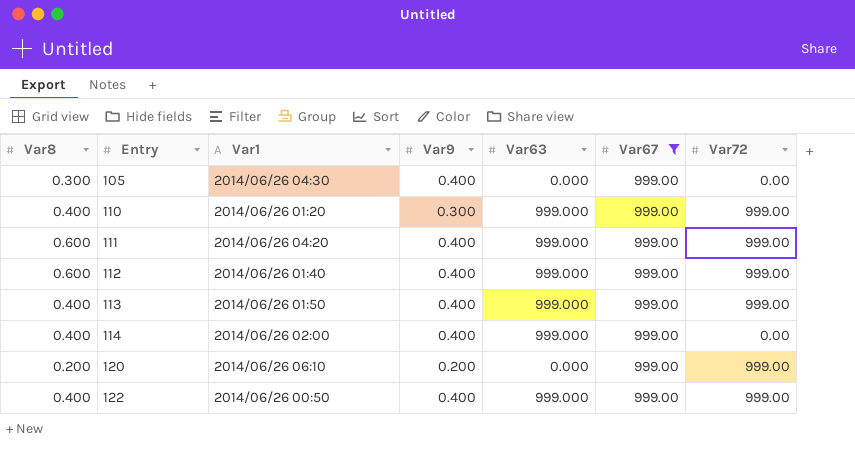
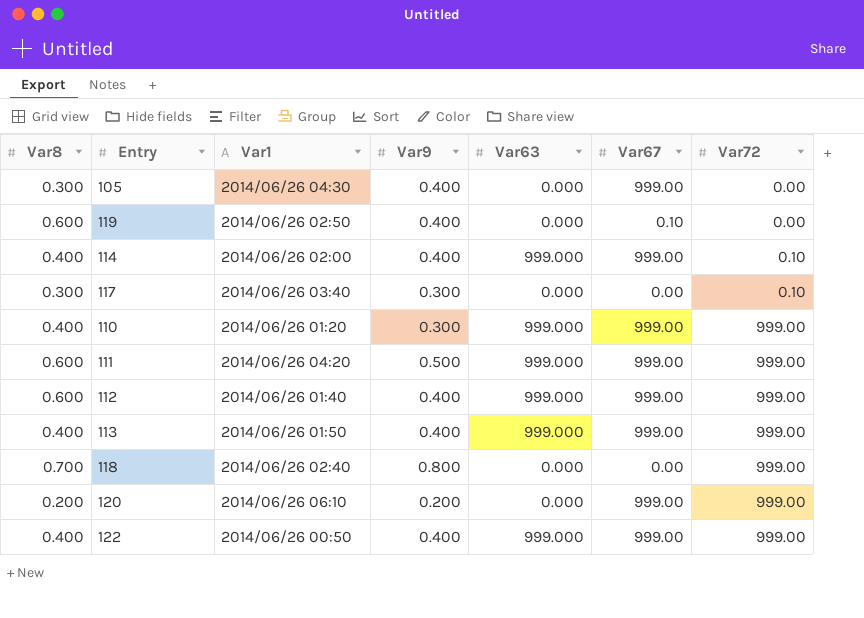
filter: Var67 = 999.00 -> none
row order: Entry ascending -> Var72 ascending
114 | Var72: 0.00 -> 0.10
111 | Var9: 0.400 -> 0.500

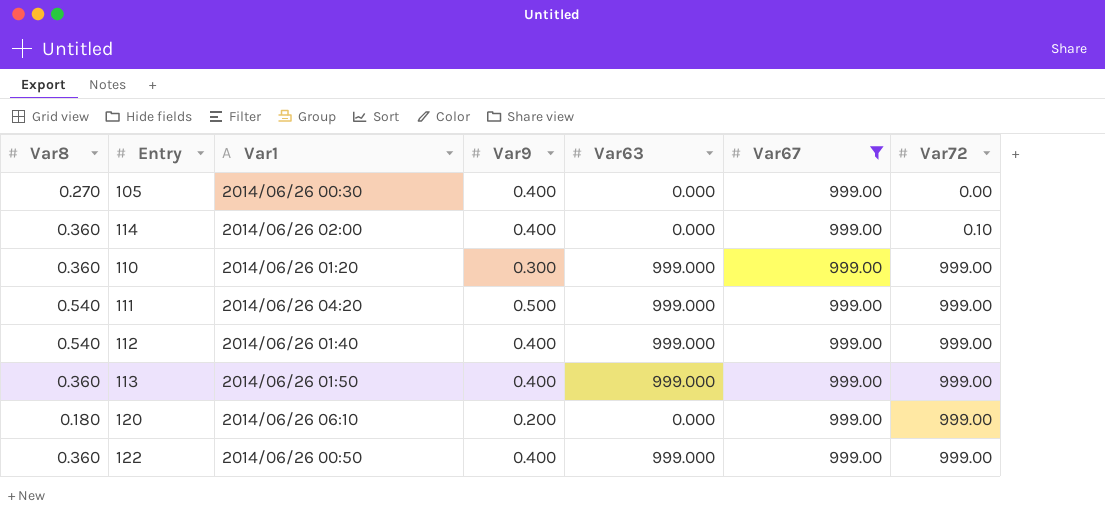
filter: none -> Var67 = 999.00
105 | Var8: 0.300 -> 0.270
105 | Var1: 2014/06/26 04:30 -> 2014/06/26 00:30
114 | Var8: 0.400 -> 0.360
114 | Var63: 999.000 -> 0.000
110 | Var8: 0.400 -> 0.360
111 | Var8: 0.600 -> 0.540
112 | Var8: 0.600 -> 0.540
113 | Var8: 0.400 -> 0.360
120 | Var8: 0.200 -> 0.180
122 | Var8: 0.400 -> 0.360

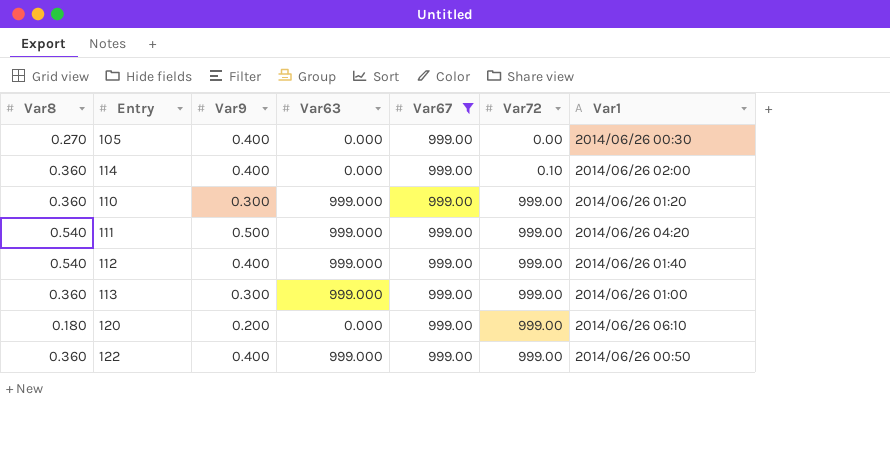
column Var1 | position: 3 -> 7
113 | Var9: 0.400 -> 0.300
113 | Var1: 2014/06/26 01:50 -> 2014/06/26 01:00

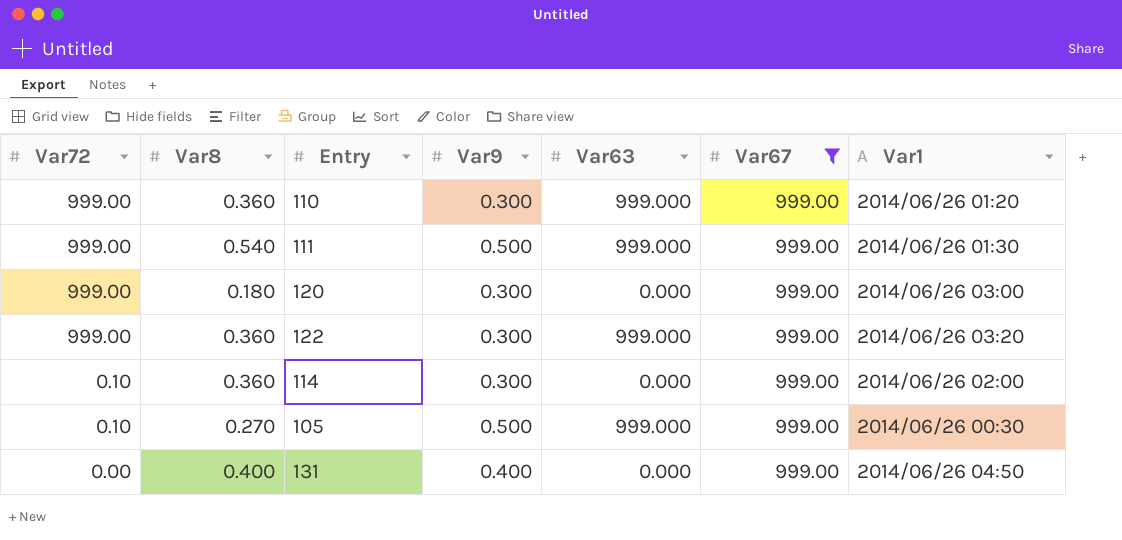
row order: Var72 ascending -> Var72 descending
column Var72 | position: 6 -> 1
row 112: 0.540 | 0.400 | 999.000 | 999.00 | 999.00 | 2014/06/26 01:40 -> none
row 113: 0.360 | 0.300 | 999.000 | 999.00 | 999.00 | 2014/06/26 01:00 -> none
111 | Var1: 2014/06/26 04:20 -> 2014/06/26 01:30
120 | Var9: 0.200 -> 0.300
120 | Var1: 2014/06/26 06:10 -> 2014/06/26 03:00
122 | Var9: 0.400 -> 0.300
122 | Var1: 2014/06/26 00:50 -> 2014/06/26 03:20
114 | Var9: 0.400 -> 0.300
105 | Var72: 0.00 -> 0.10
105 | Var9: 0.400 -> 0.500
105 | Var63: 0.000 -> 999.000
row 131: none -> 0.00 | 0.400 | 0.400 | 0.000 | 999.00 | 2014/06/26 04:50

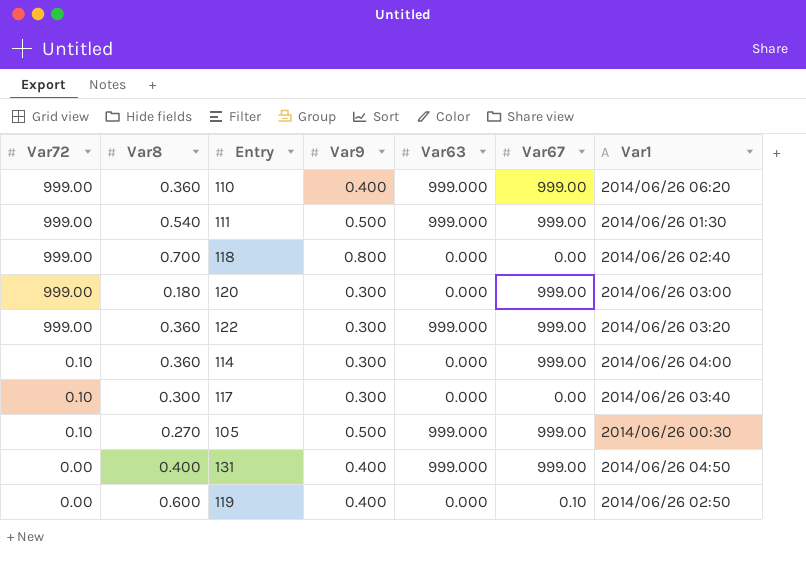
filter: Var67 = 999.00 -> none
110 | Var9: 0.300 -> 0.400
110 | Var1: 2014/06/26 01:20 -> 2014/06/26 06:20
114 | Var1: 2014/06/26 02:00 -> 2014/06/26 04:00
131 | Var63: 0.000 -> 999.000

